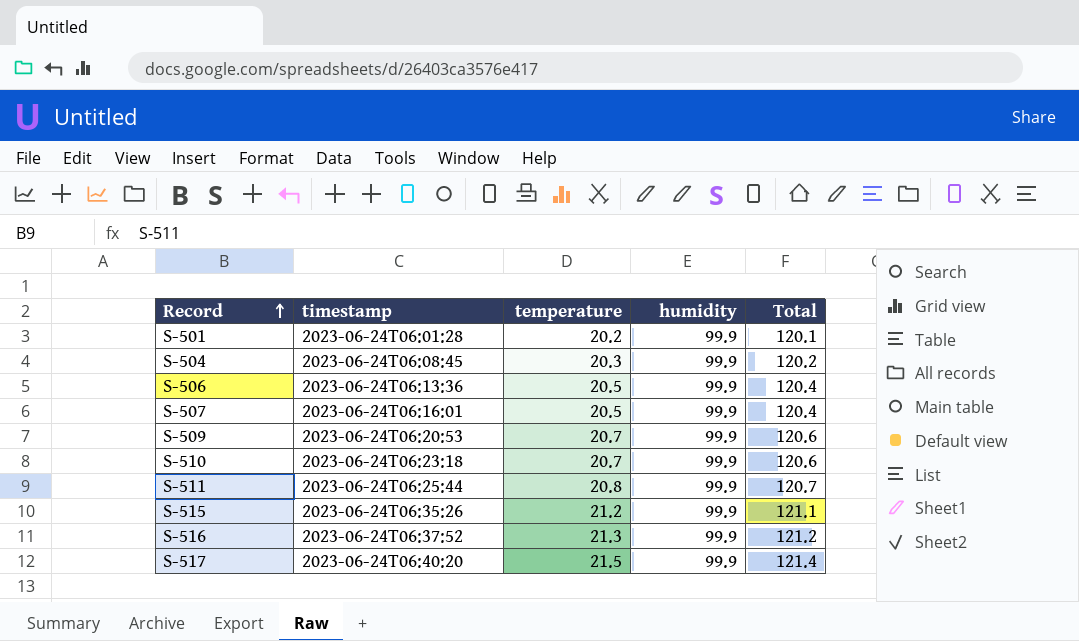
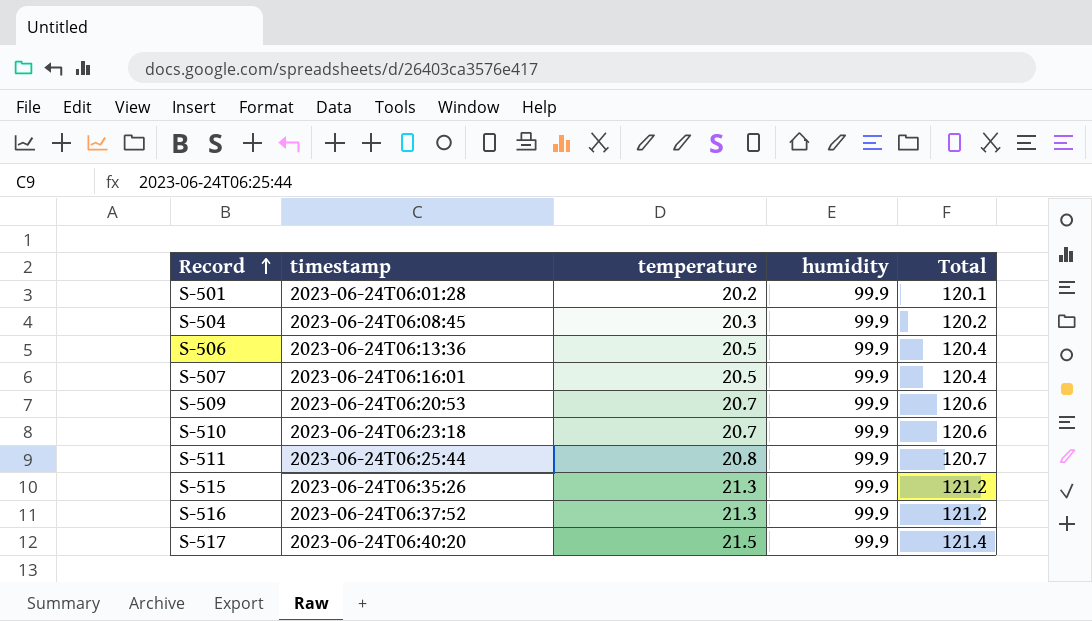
S-515 | temperature: 21.2 -> 21.3
S-515 | Total: 121.1 -> 121.2

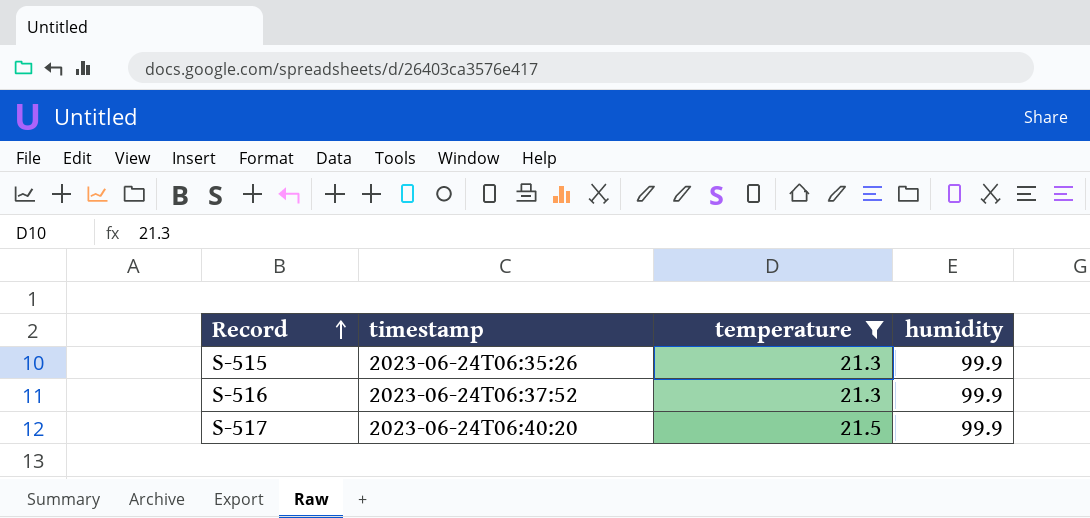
filter: none -> temperature >= 21.3
column Total | formula: [temperature] + [humidity] -> none

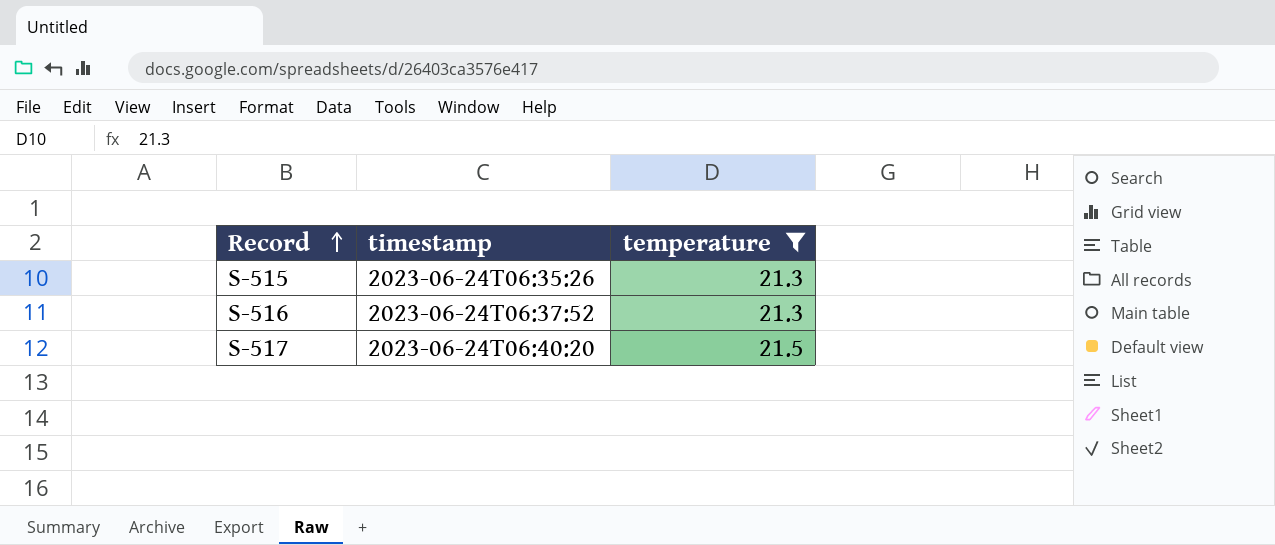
column humidity | position: 4 -> none

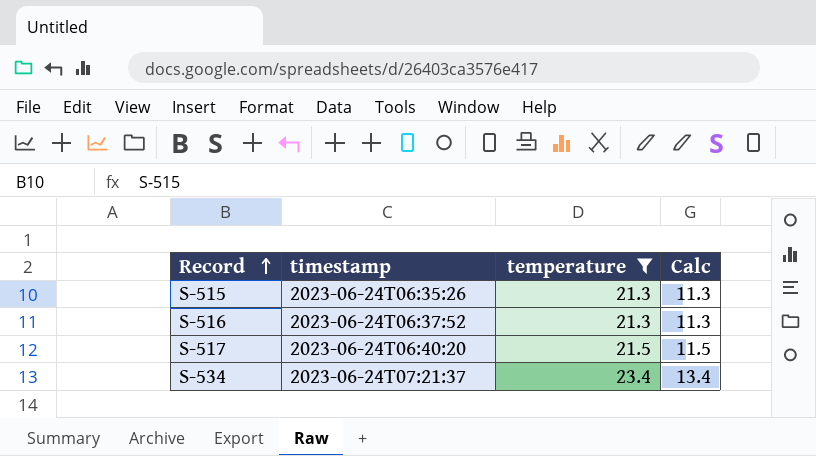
column Calc | formula: none -> [temperature] - 10
row S-534: none -> 2023-06-24T07:21:37 | 23.4 | 13.4

